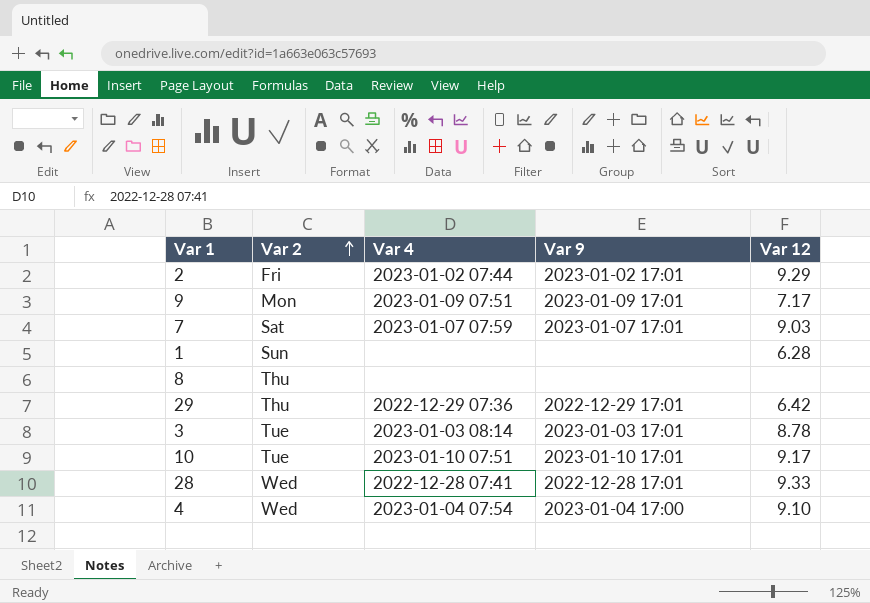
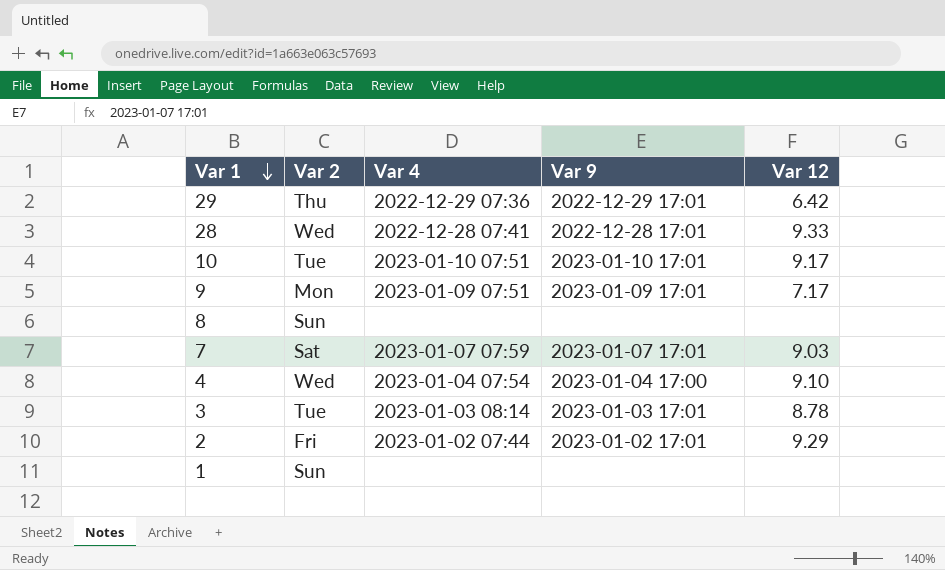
row order: Var 2 ascending -> Var 1 descending
8 | Var 2: Thu -> Sun
1 | Var 12: 6.28 -> none

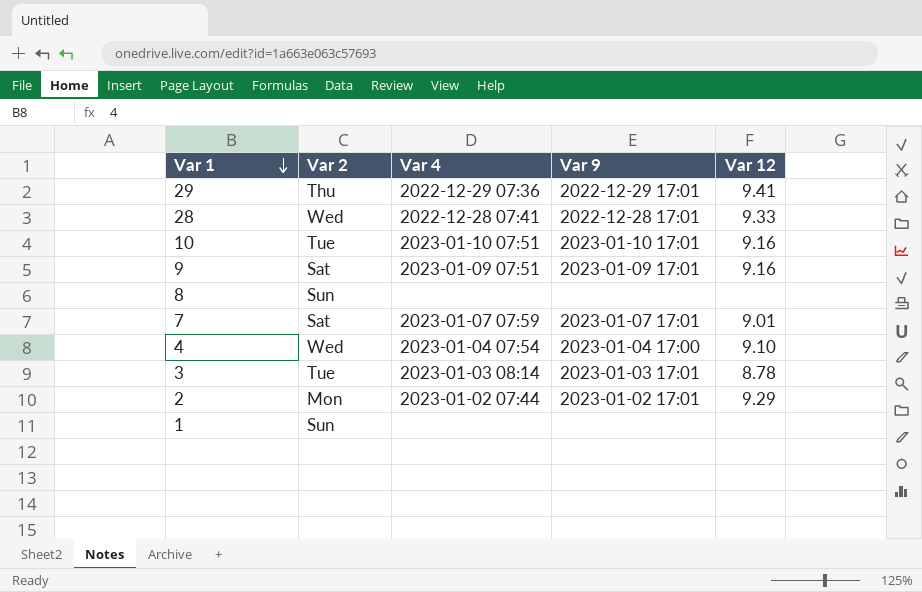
29 | Var 12: 6.42 -> 9.41
10 | Var 12: 9.17 -> 9.16
9 | Var 2: Mon -> Sat
9 | Var 12: 7.17 -> 9.16
7 | Var 12: 9.03 -> 9.01
2 | Var 2: Fri -> Mon

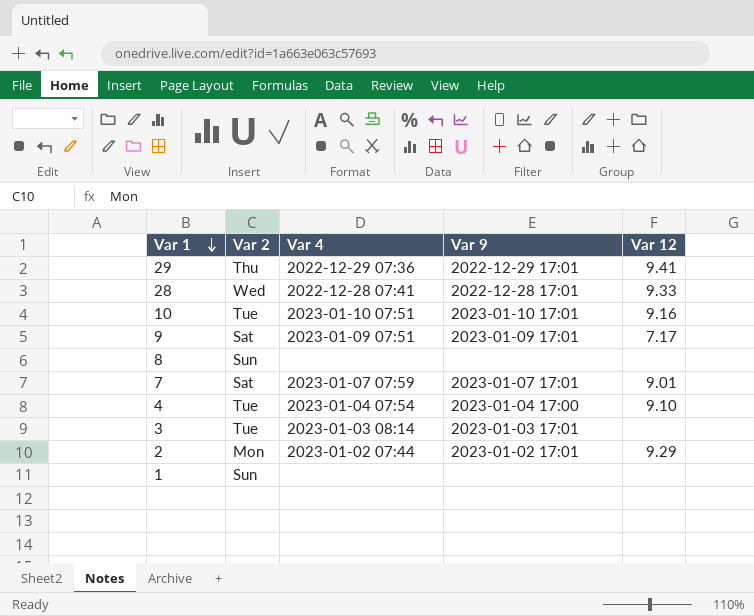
9 | Var 12: 9.16 -> 7.17
4 | Var 2: Wed -> Tue
3 | Var 12: 8.78 -> none

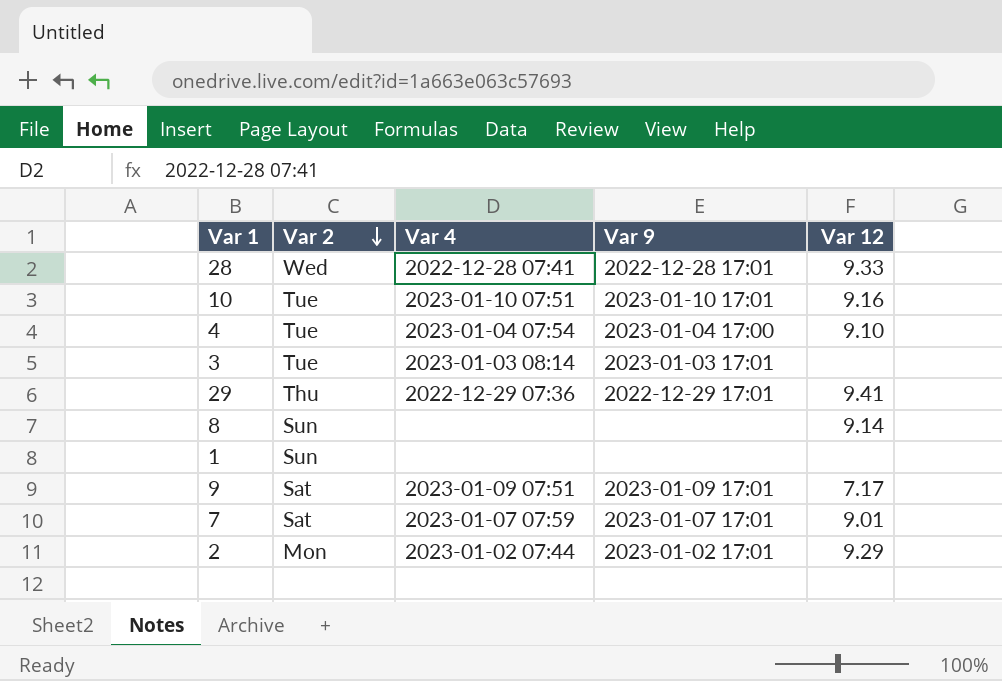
row order: Var 1 descending -> Var 2 descending
8 | Var 12: none -> 9.14

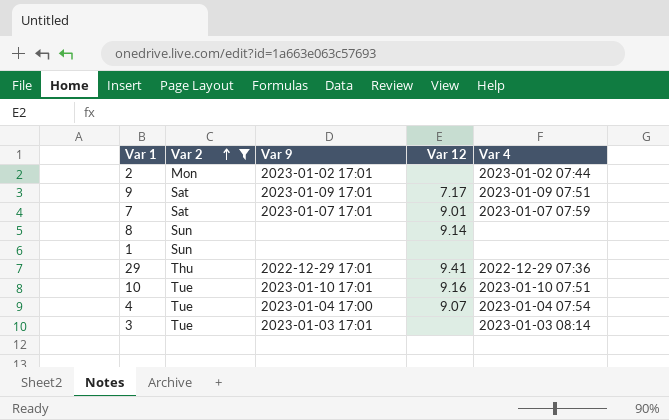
filter: none -> Var 2 != Wed
row order: Var 2 descending -> Var 2 ascending
column Var 4 | position: 3 -> 5
2 | Var 12: 9.29 -> none
4 | Var 12: 9.10 -> 9.07

